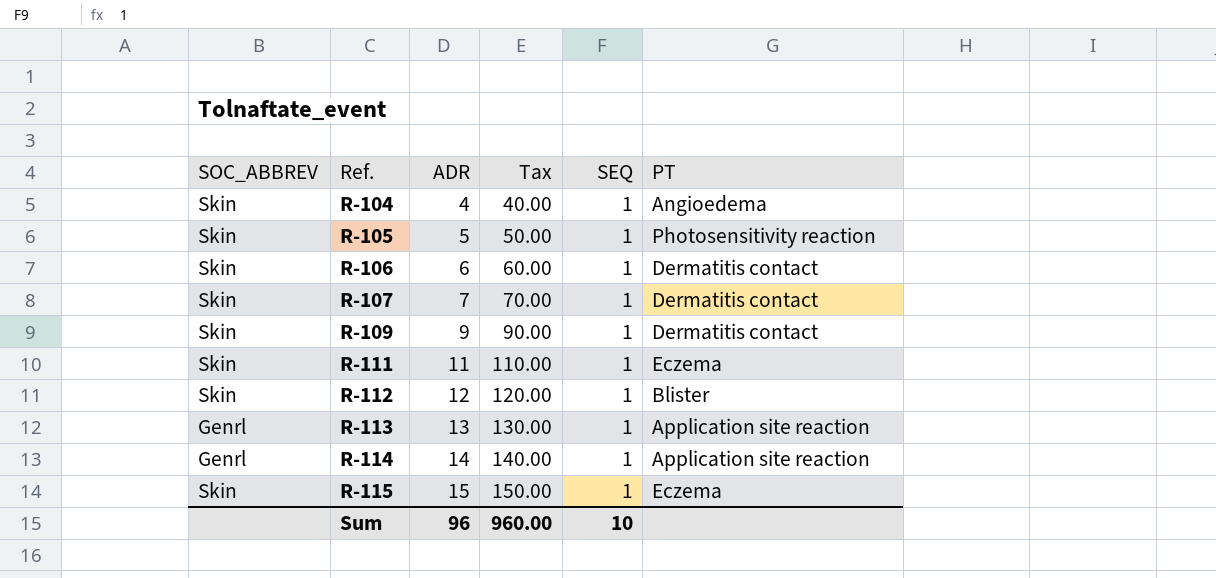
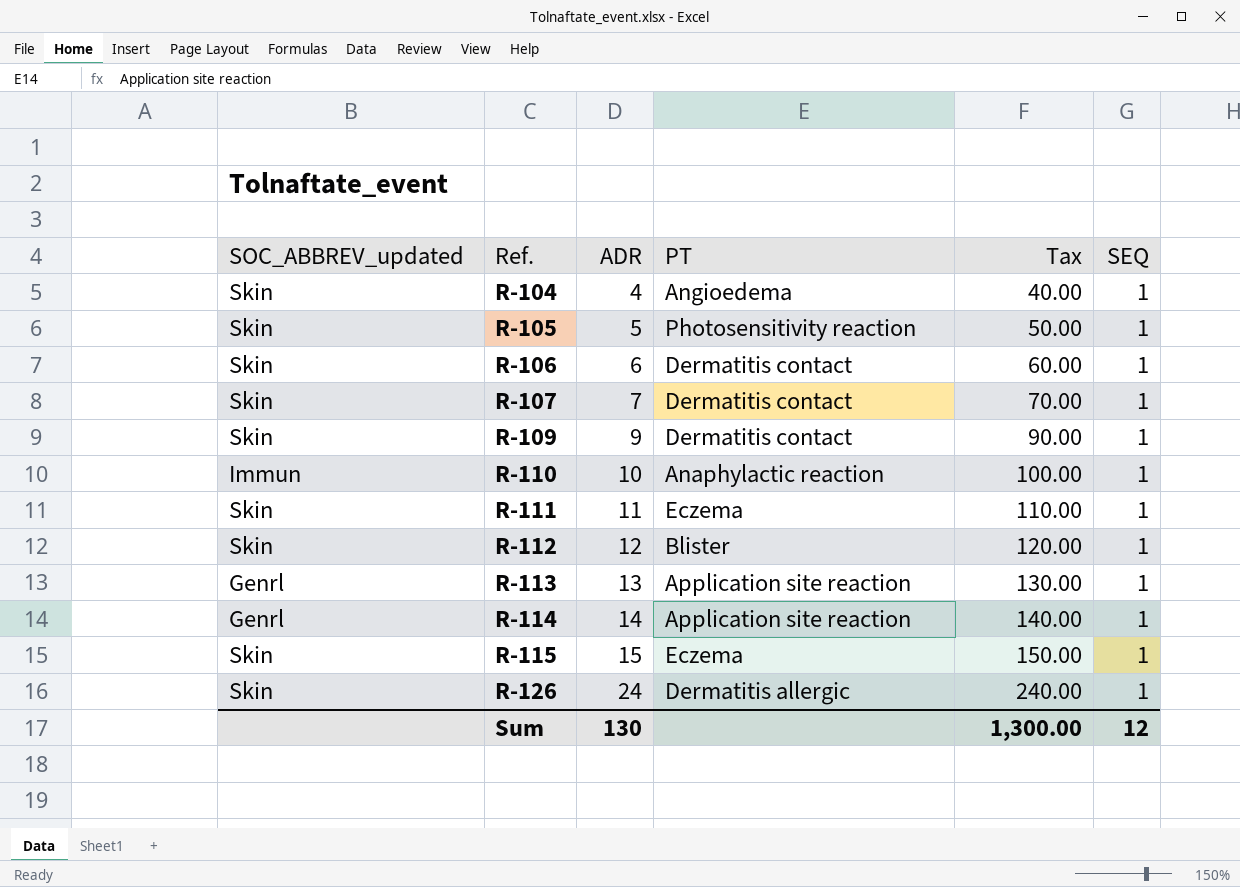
column name: SOC_ABBREV -> SOC_ABBREV_updated
column PT | position: 6 -> 4
row R-110: none -> Immun | 10 | Anaphylactic reaction | 100.00 | 1
row R-126: none -> Skin | 24 | Dermatitis allergic | 240.00 | 1
Sum | ADR: 96 -> 130
Sum | Tax: 960.00 -> 1,300.00
Sum | SEQ: 10 -> 12

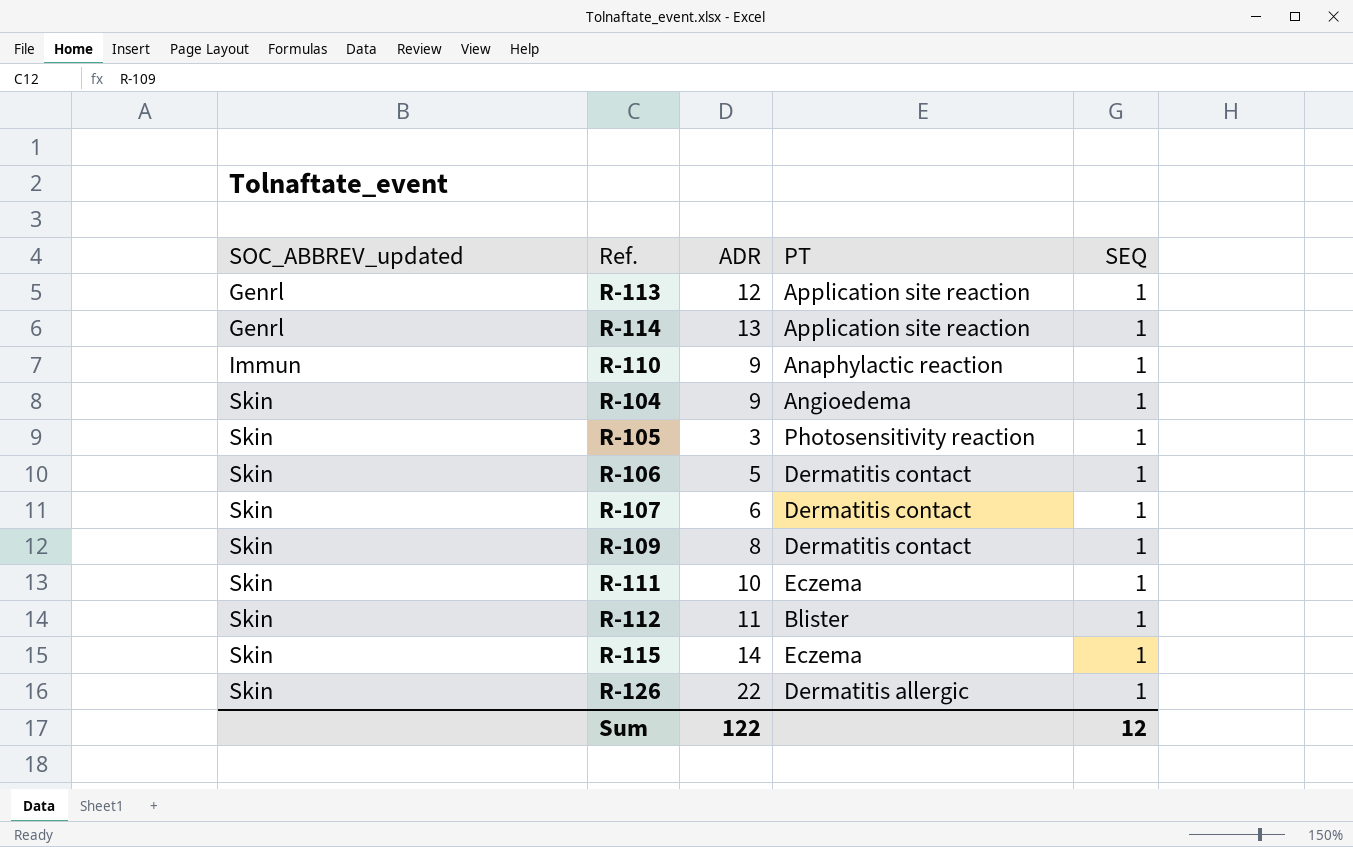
row order: Ref. ascending -> SOC_ABBREV_updated ascending
column Tax | formula: [ADR] * 10 -> none
R-113 | ADR: 13 -> 12
R-114 | ADR: 14 -> 13
R-110 | ADR: 10 -> 9
R-104 | ADR: 4 -> 9
R-105 | ADR: 5 -> 3
R-106 | ADR: 6 -> 5
R-107 | ADR: 7 -> 6
R-109 | ADR: 9 -> 8
R-111 | ADR: 11 -> 10
R-112 | ADR: 12 -> 11
R-115 | ADR: 15 -> 14
R-126 | ADR: 24 -> 22
Sum | ADR: 130 -> 122

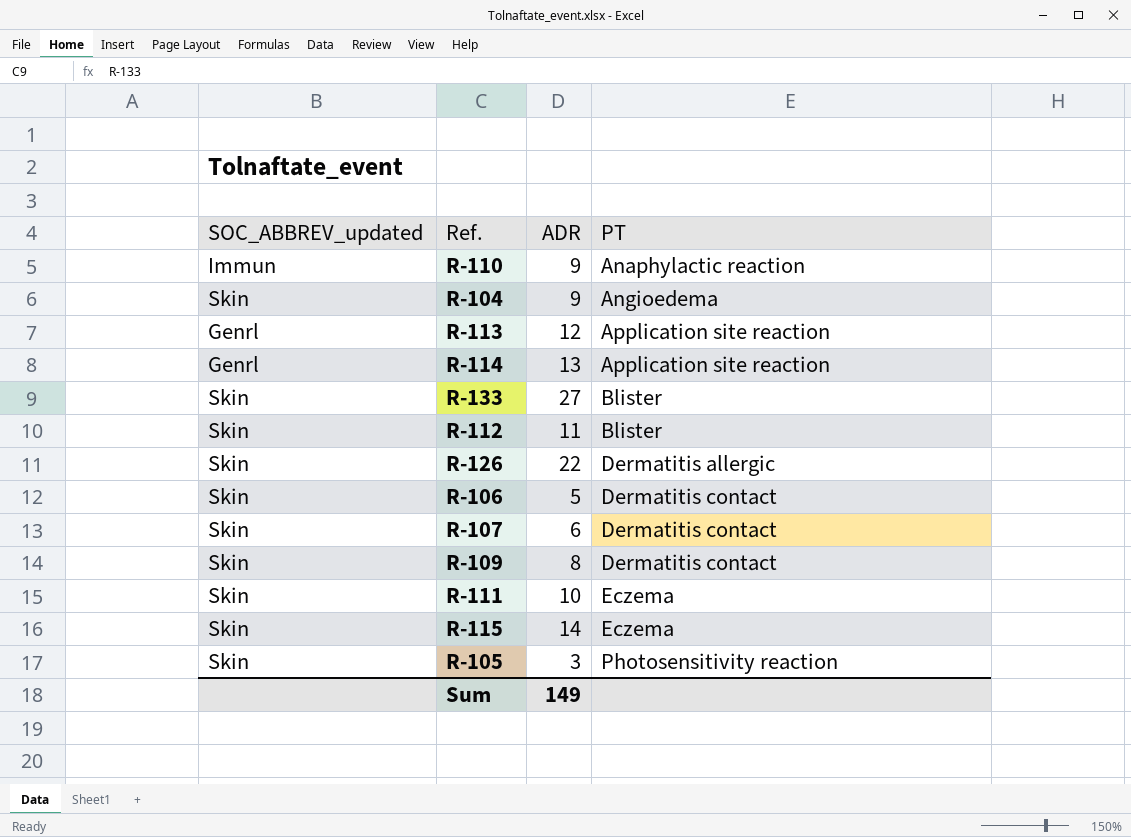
row order: SOC_ABBREV_updated ascending -> PT ascending
column SEQ | position: 5 -> none
row R-133: none -> Skin | 27 | Blister
Sum | ADR: 122 -> 149

